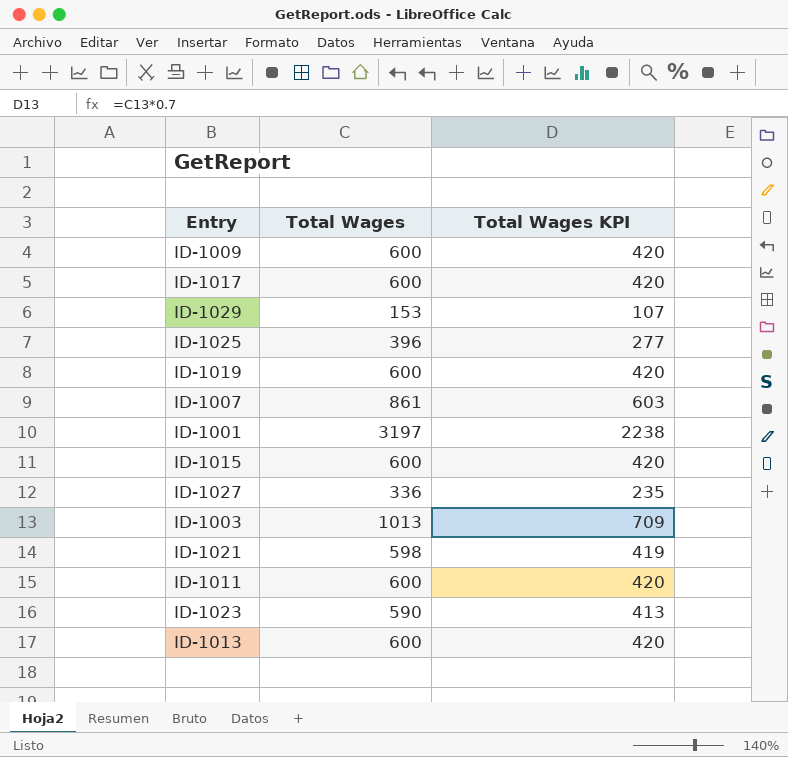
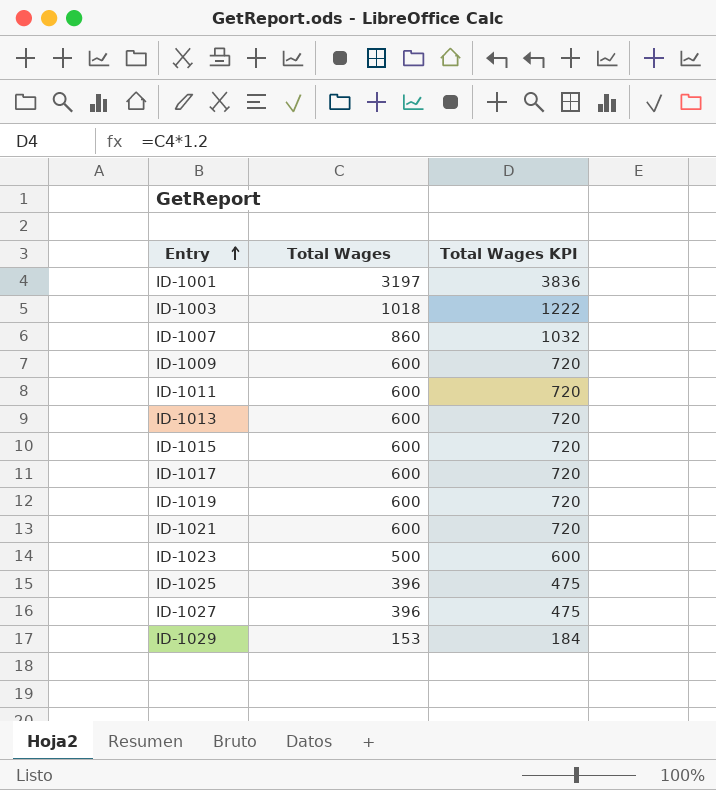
row order: none -> Entry ascending
column Total Wages KPI | formula: [Total Wages] * 0.7 -> [Total Wages] * 1.2
ID-1003 | Total Wages: 1013 -> 1018
ID-1007 | Total Wages: 861 -> 860
ID-1021 | Total Wages: 598 -> 600
ID-1023 | Total Wages: 590 -> 500
ID-1027 | Total Wages: 336 -> 396

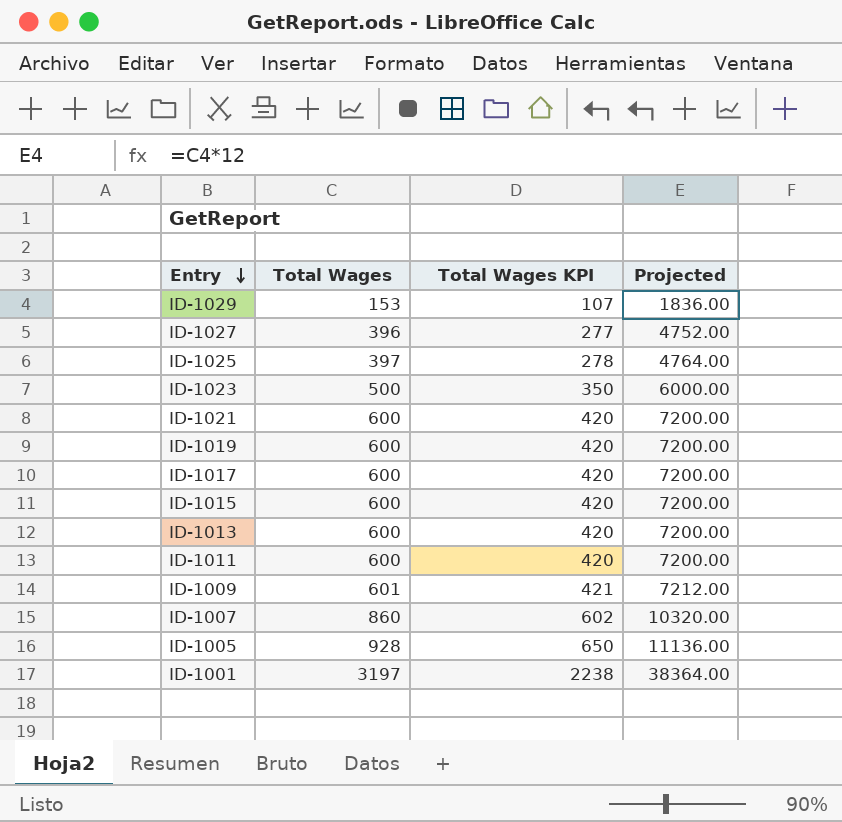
row order: Entry ascending -> Entry descending
column Total Wages KPI | formula: [Total Wages] * 1.2 -> [Total Wages] * 0.7
column Projected | formula: none -> [Total Wages] * 12
row ID-1003: 1018 | 1222 -> none
ID-1025 | Total Wages: 396 -> 397
ID-1009 | Total Wages: 600 -> 601
row ID-1005: none -> 928 | 650 | 11136.00

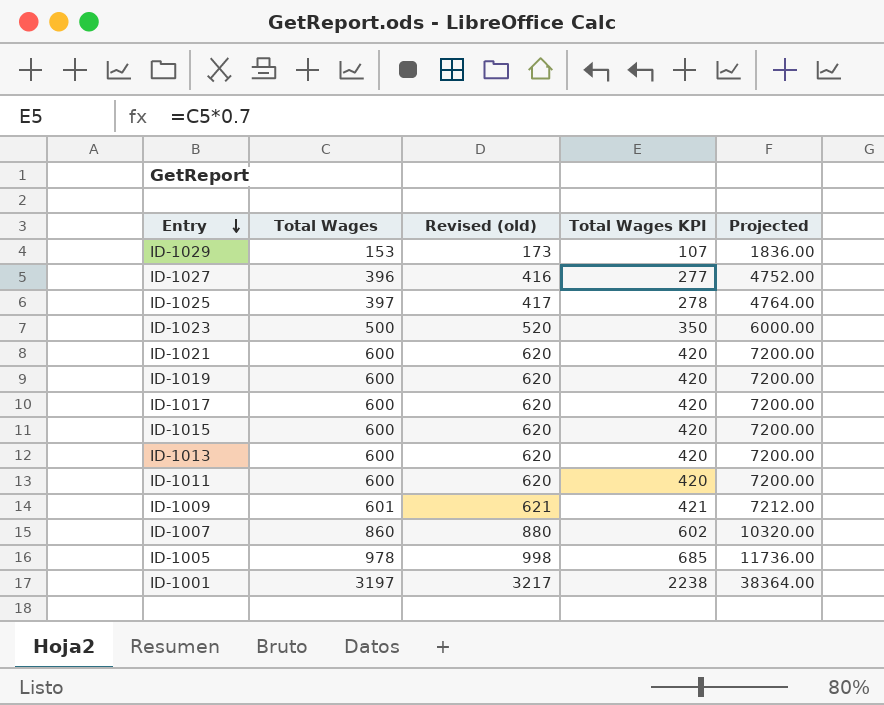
column Revised (old) | formula: none -> [Total Wages] + 20
ID-1005 | Total Wages: 928 -> 978
ID-1005 | Total Wages KPI: 650 -> 685
ID-1005 | Projected: 11136.00 -> 11736.00

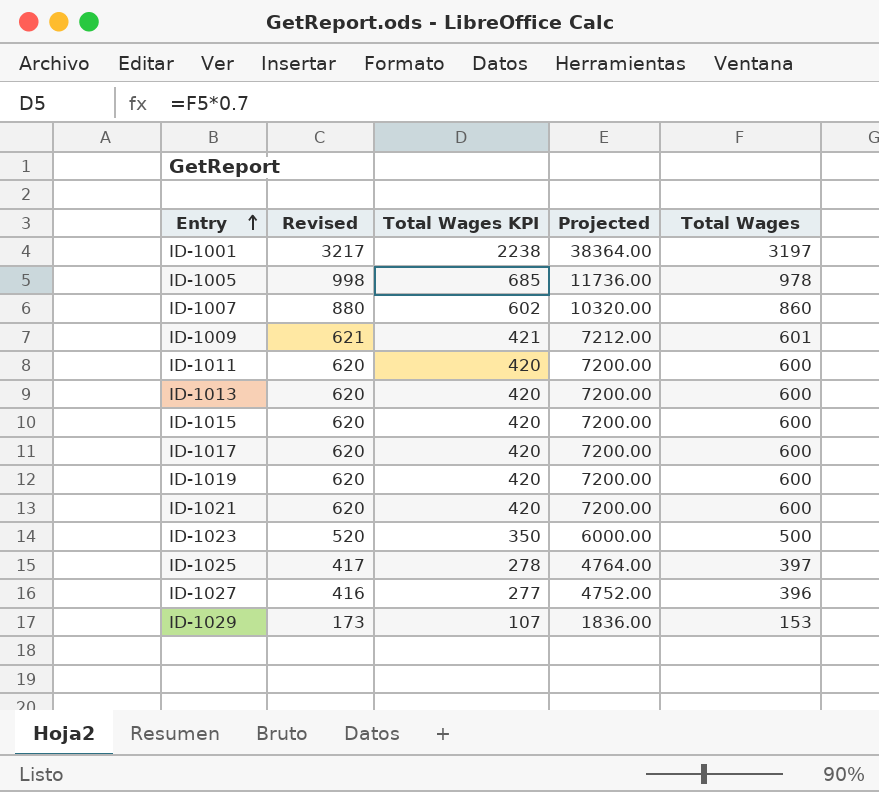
row order: Entry descending -> Entry ascending
column name: Revised (old) -> Revised
column Total Wages | position: 2 -> 5

